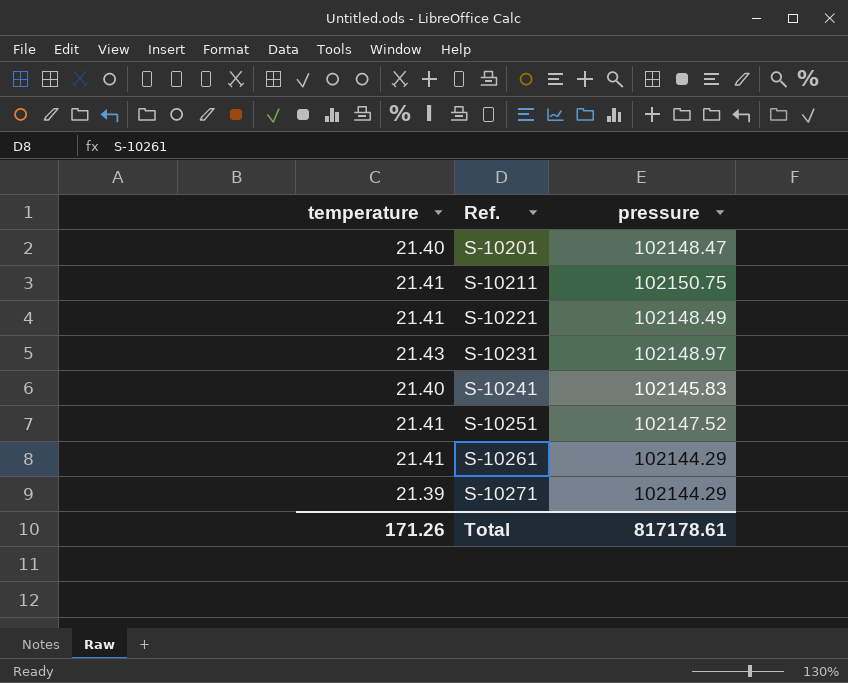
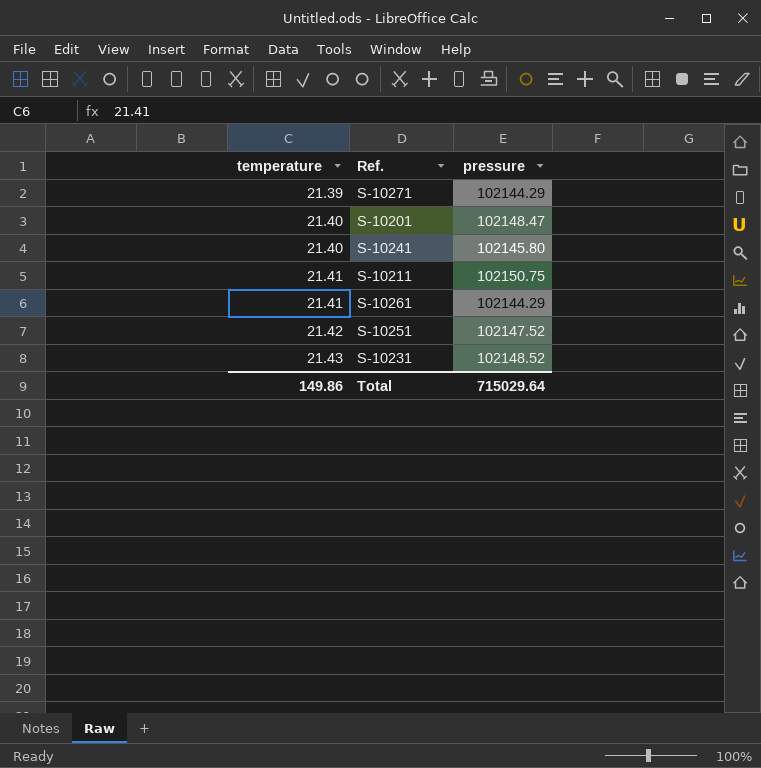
row order: Ref. ascending -> temperature ascending
row S-10221: 21.41 | 102148.49 -> none
S-10241 | pressure: 102145.83 -> 102145.80
S-10251 | temperature: 21.41 -> 21.42
S-10231 | pressure: 102148.97 -> 102148.52
Total | temperature: 171.26 -> 149.86
Total | pressure: 817178.61 -> 715029.64

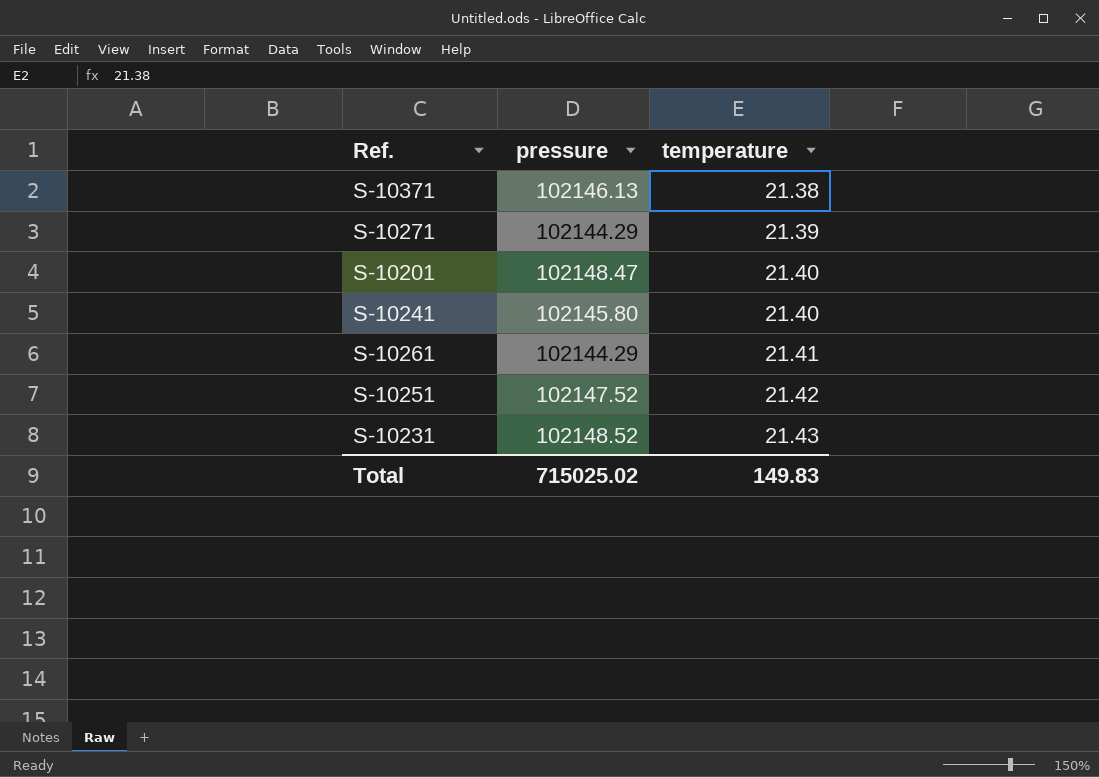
column temperature | position: 1 -> 3
row S-10211: 21.41 | 102150.75 -> none
row S-10371: none -> 102146.13 | 21.38
Total | pressure: 715029.64 -> 715025.02
Total | temperature: 149.86 -> 149.83

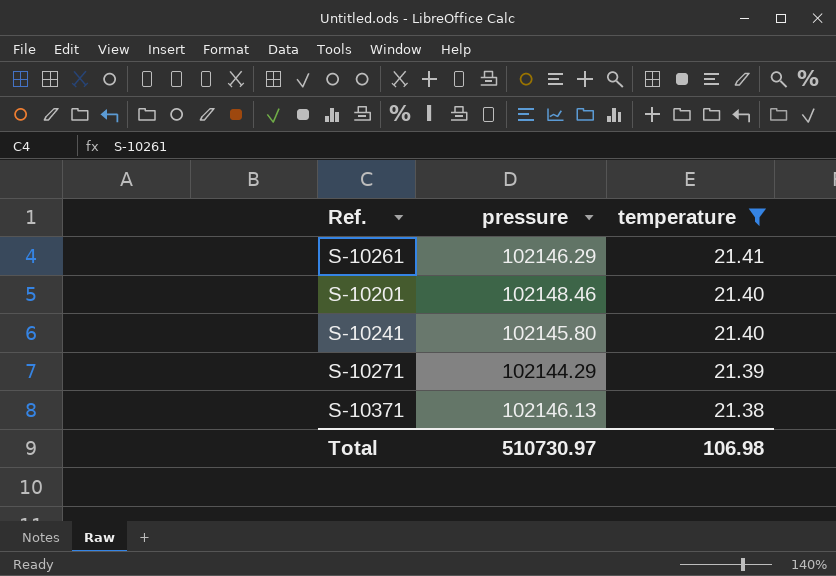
filter: none -> temperature <= 21.41
row order: temperature ascending -> temperature descending
S-10261 | pressure: 102144.29 -> 102146.29
S-10201 | pressure: 102148.47 -> 102148.46
Total | pressure: 715025.02 -> 510730.97
Total | temperature: 149.83 -> 106.98

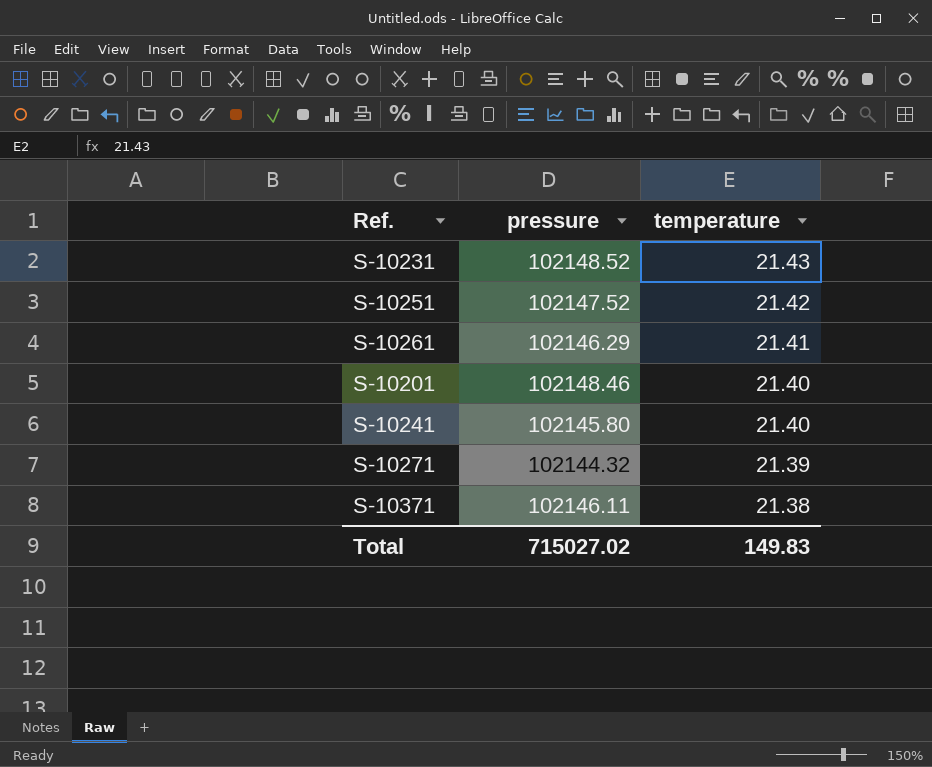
filter: temperature <= 21.41 -> none
S-10271 | pressure: 102144.29 -> 102144.32
S-10371 | pressure: 102146.13 -> 102146.11
Total | pressure: 510730.97 -> 715027.02
Total | temperature: 106.98 -> 149.83

